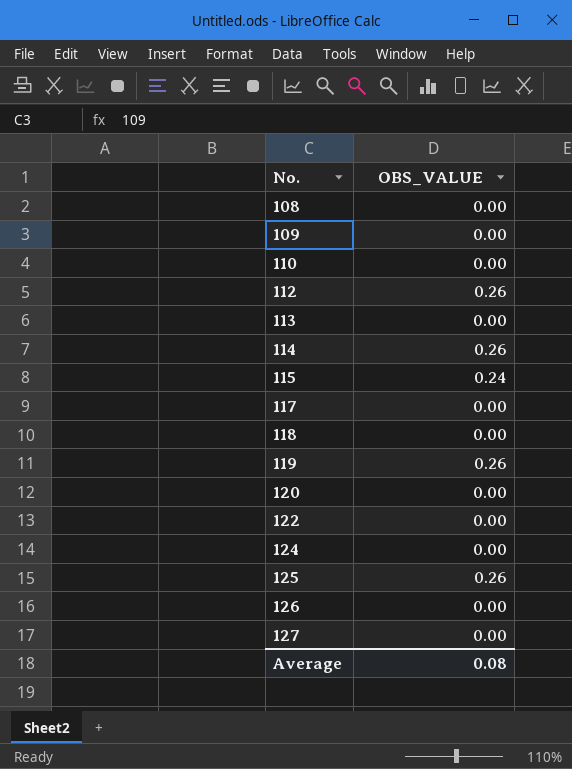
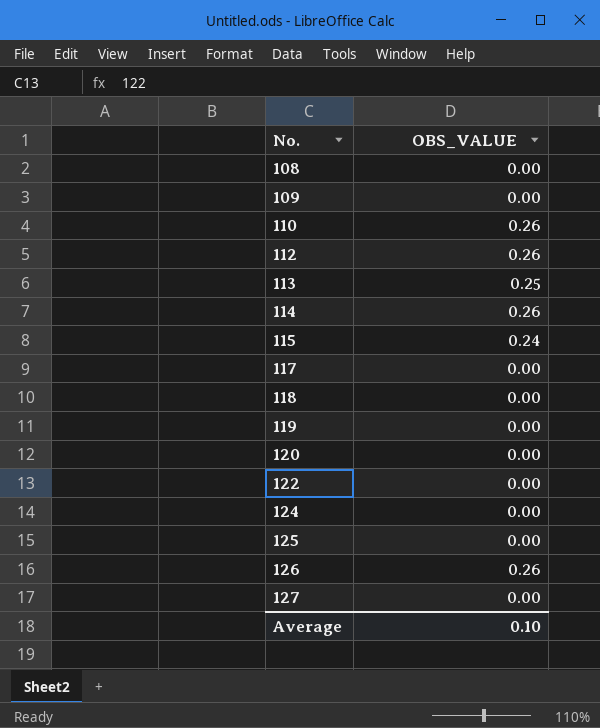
110 | OBS_VALUE: 0.00 -> 0.26
113 | OBS_VALUE: 0.00 -> 0.25
119 | OBS_VALUE: 0.26 -> 0.00
125 | OBS_VALUE: 0.26 -> 0.00
126 | OBS_VALUE: 0.00 -> 0.26
Average | OBS_VALUE: 0.08 -> 0.10

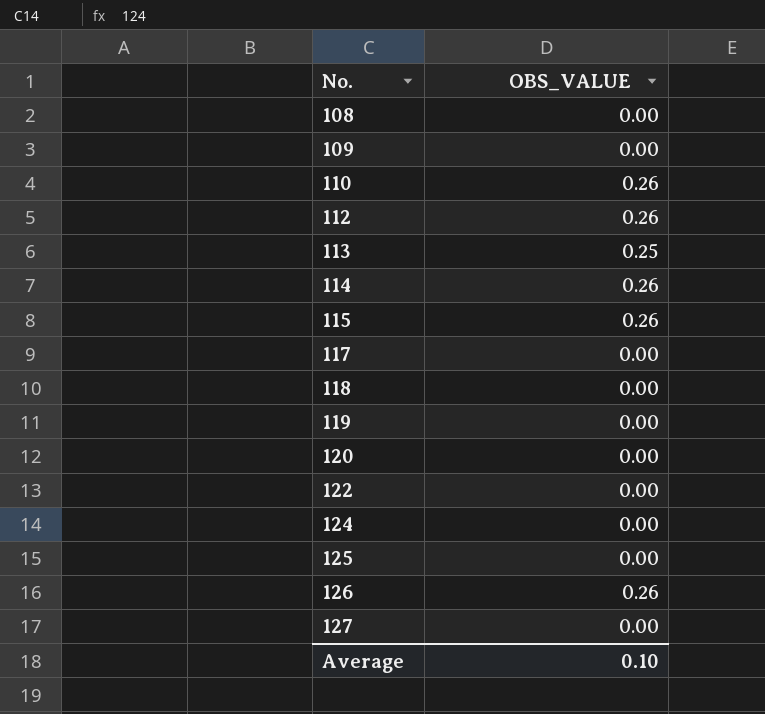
115 | OBS_VALUE: 0.24 -> 0.26

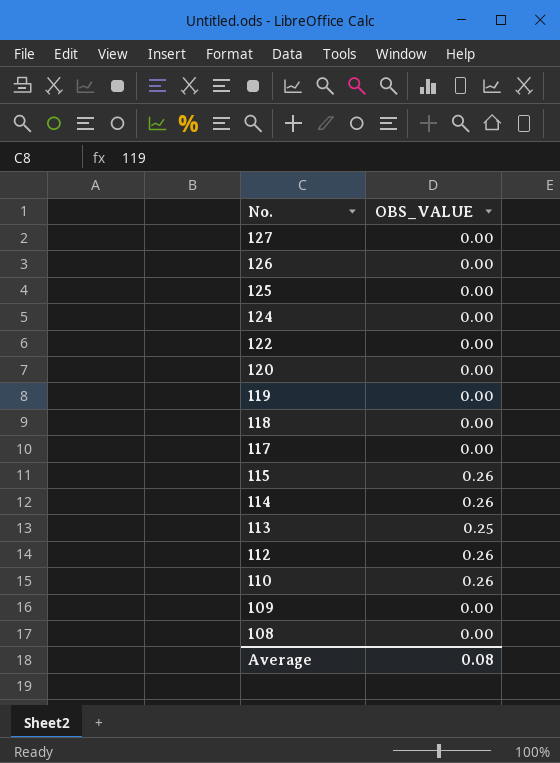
row order: No. ascending -> No. descending
126 | OBS_VALUE: 0.26 -> 0.00
Average | OBS_VALUE: 0.10 -> 0.08

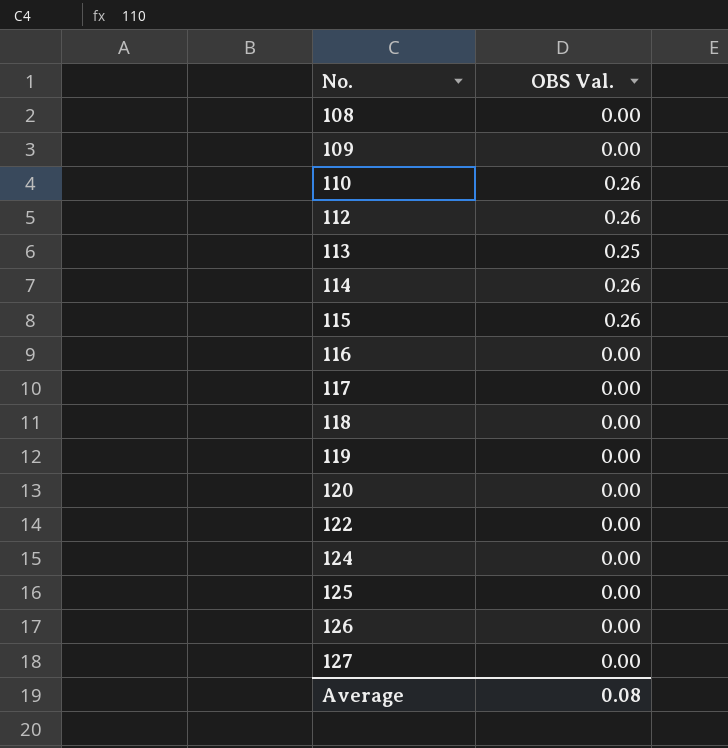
row order: No. descending -> No. ascending
column name: OBS_VALUE -> OBS Val.
row 116: none -> 0.00

